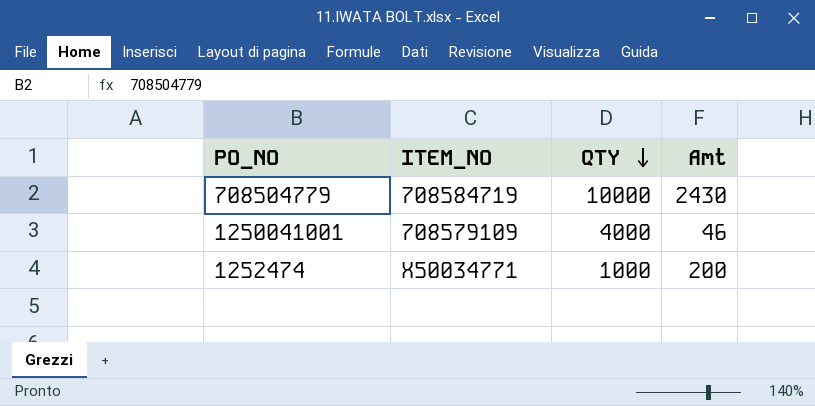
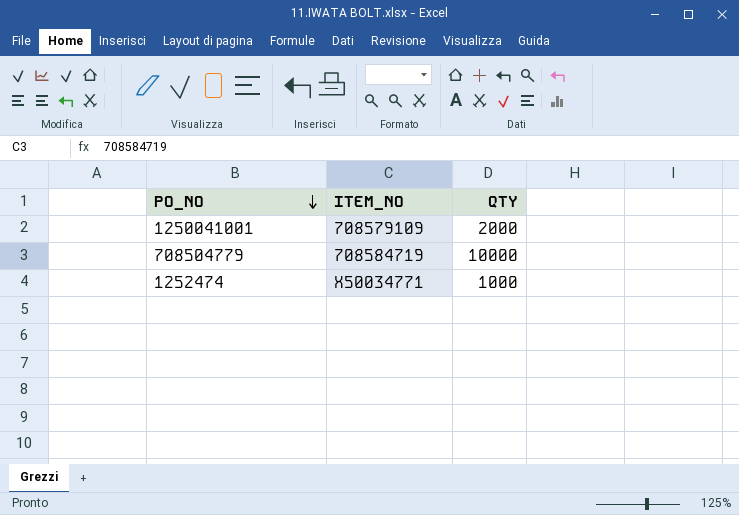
row order: QTY descending -> PO_NO descending
column Amt | position: 4 -> none
1250041001 | QTY: 4000 -> 2000

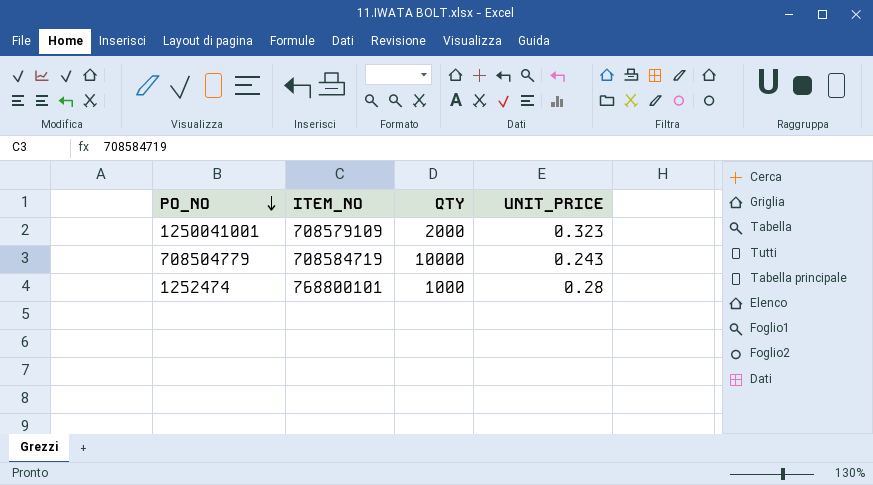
column UNIT_PRICE | position: none -> 4
1252474 | ITEM_NO: X50034771 -> 768800101

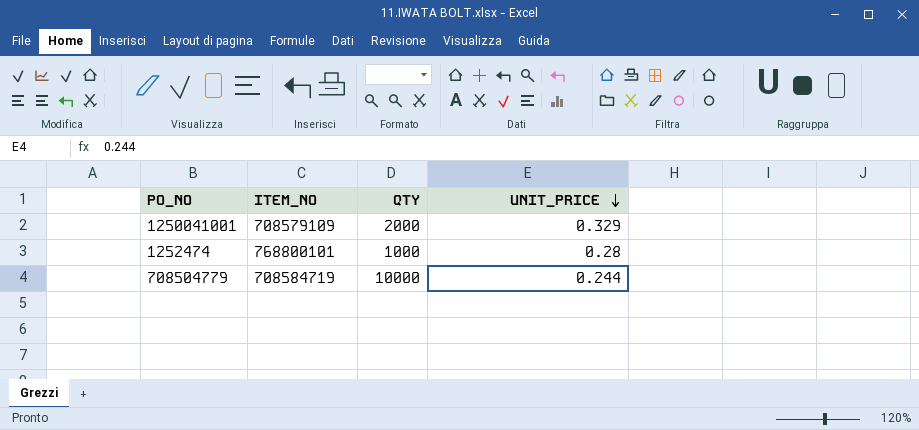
row order: PO_NO descending -> UNIT_PRICE descending
1250041001 | UNIT_PRICE: 0.323 -> 0.329
708504779 | UNIT_PRICE: 0.243 -> 0.244

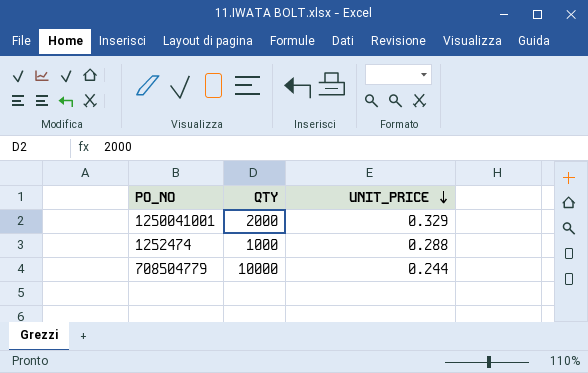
column ITEM_NO | position: 2 -> none
1252474 | UNIT_PRICE: 0.28 -> 0.288

